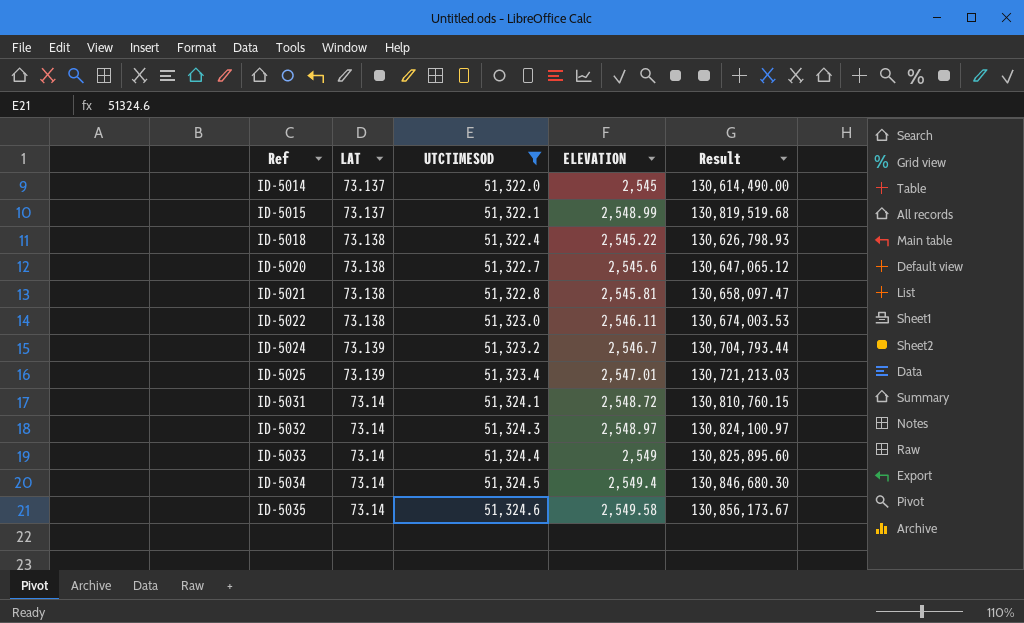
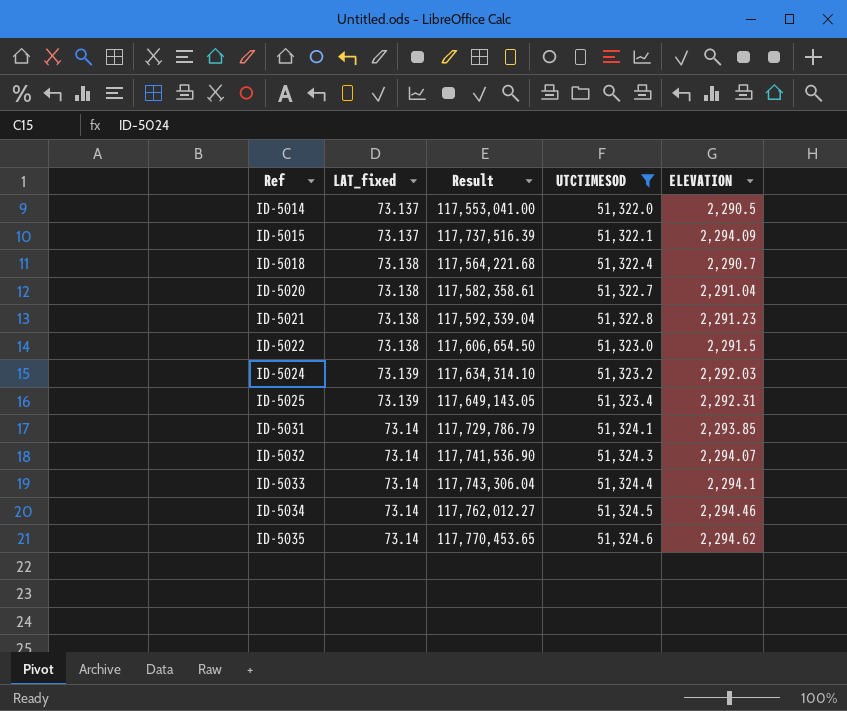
column name: LAT -> LAT_fixed
column Result | position: 5 -> 3
ID-5014 | Result: 130,614,490.00 -> 117,553,041.00
ID-5014 | ELEVATION: 2,545 -> 2,290.5
ID-5015 | Result: 130,819,519.68 -> 117,737,516.39
ID-5015 | ELEVATION: 2,548.99 -> 2,294.09
ID-5018 | Result: 130,626,798.93 -> 117,564,221.68
ID-5018 | ELEVATION: 2,545.22 -> 2,290.7
ID-5020 | Result: 130,647,065.12 -> 117,582,358.61
ID-5020 | ELEVATION: 2,545.6 -> 2,291.04
ID-5021 | Result: 130,658,097.47 -> 117,592,339.04
ID-5021 | ELEVATION: 2,545.81 -> 2,291.23
ID-5022 | Result: 130,674,003.53 -> 117,606,654.50
ID-5022 | ELEVATION: 2,546.11 -> 2,291.5
ID-5024 | Result: 130,704,793.44 -> 117,634,314.10
ID-5024 | ELEVATION: 2,546.7 -> 2,292.03
ID-5025 | Result: 130,721,213.03 -> 117,649,143.05
ID-5025 | ELEVATION: 2,547.01 -> 2,292.31
ID-5031 | Result: 130,810,760.15 -> 117,729,786.79
ID-5031 | ELEVATION: 2,548.72 -> 2,293.85
ID-5032 | Result: 130,824,100.97 -> 117,741,536.90
ID-5032 | ELEVATION: 2,548.97 -> 2,294.07
ID-5033 | Result: 130,825,895.60 -> 117,743,306.04
ID-5033 | ELEVATION: 2,549 -> 2,294.1
ID-5034 | Result: 130,846,680.30 -> 117,762,012.27
ID-5034 | ELEVATION: 2,549.4 -> 2,294.46
ID-5035 | Result: 130,856,173.67 -> 117,770,453.65
ID-5035 | ELEVATION: 2,549.58 -> 2,294.62

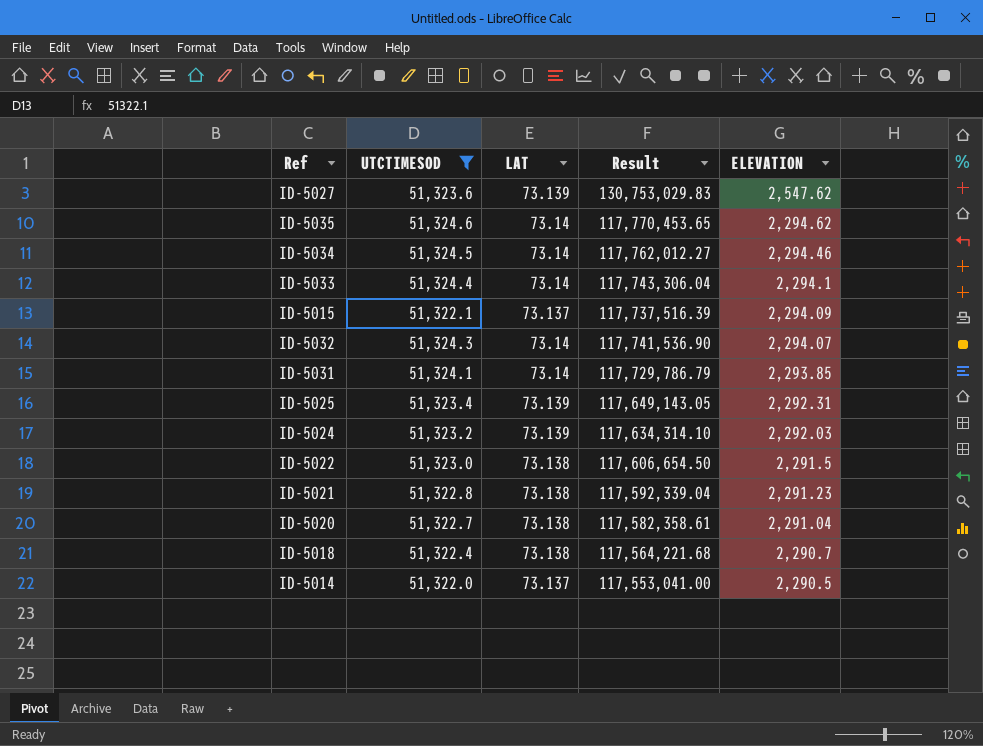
row order: Ref ascending -> ELEVATION descending
column UTCTIMESOD | position: 4 -> 2
column name: LAT_fixed -> LAT
row ID-5027: none -> 51,323.6 | 73.139 | 130,753,029.83 | 2,547.62

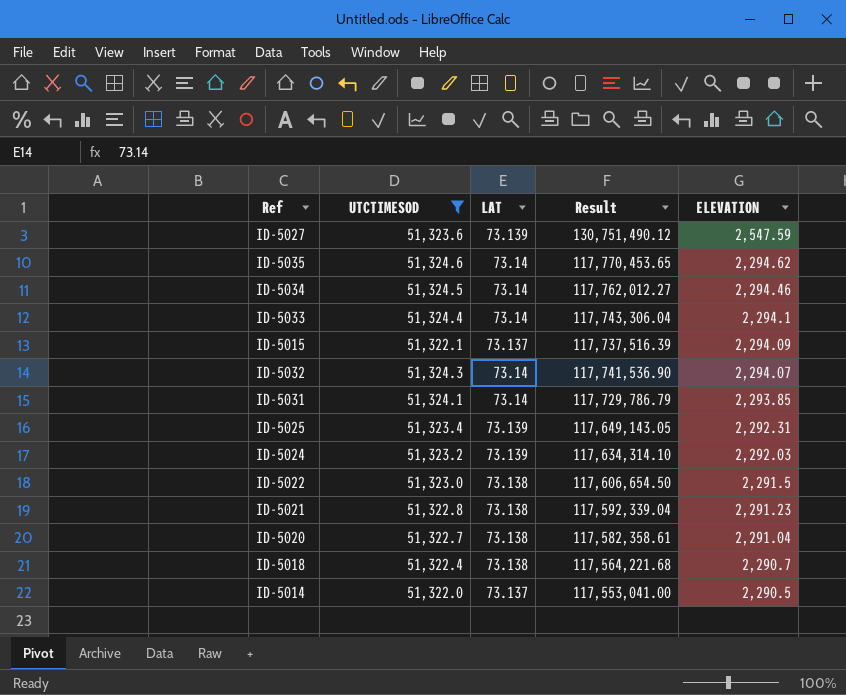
ID-5027 | Result: 130,753,029.83 -> 130,751,490.12
ID-5027 | ELEVATION: 2,547.62 -> 2,547.59

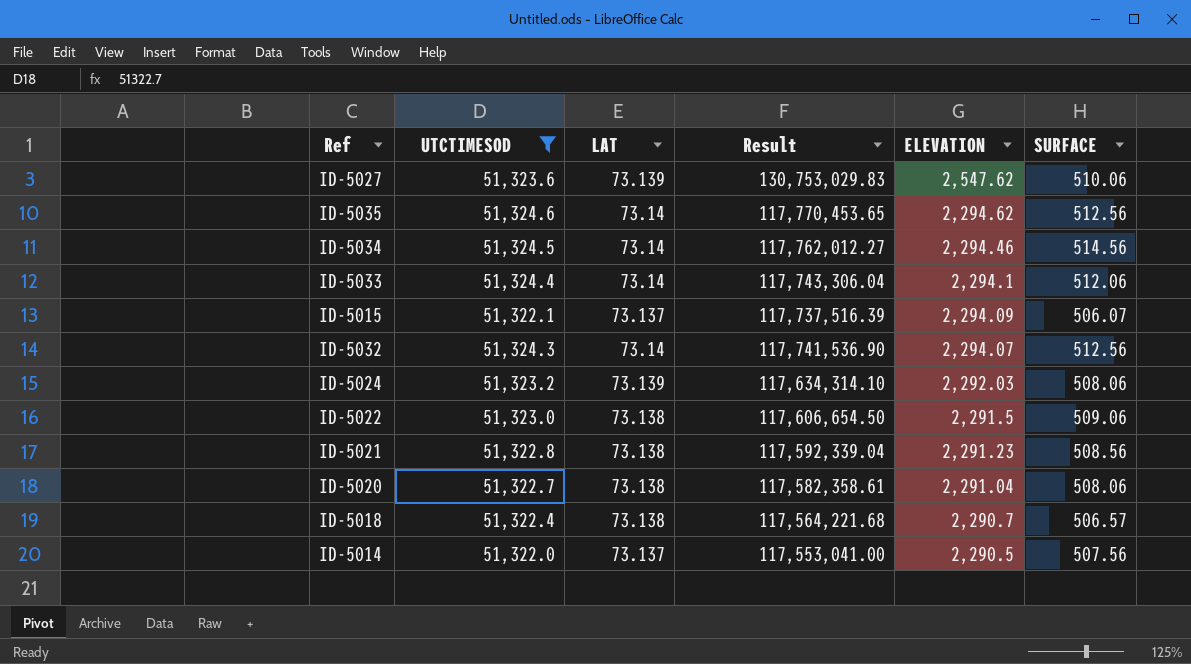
column SURFACE | position: none -> 6
row ID-5031: 51,324.1 | 73.14 | 117,729,786.79 | 2,293.85 -> none
row ID-5025: 51,323.4 | 73.139 | 117,649,143.05 | 2,292.31 -> none
ID-5027 | Result: 130,751,490.12 -> 130,753,029.83
ID-5027 | ELEVATION: 2,547.59 -> 2,547.62

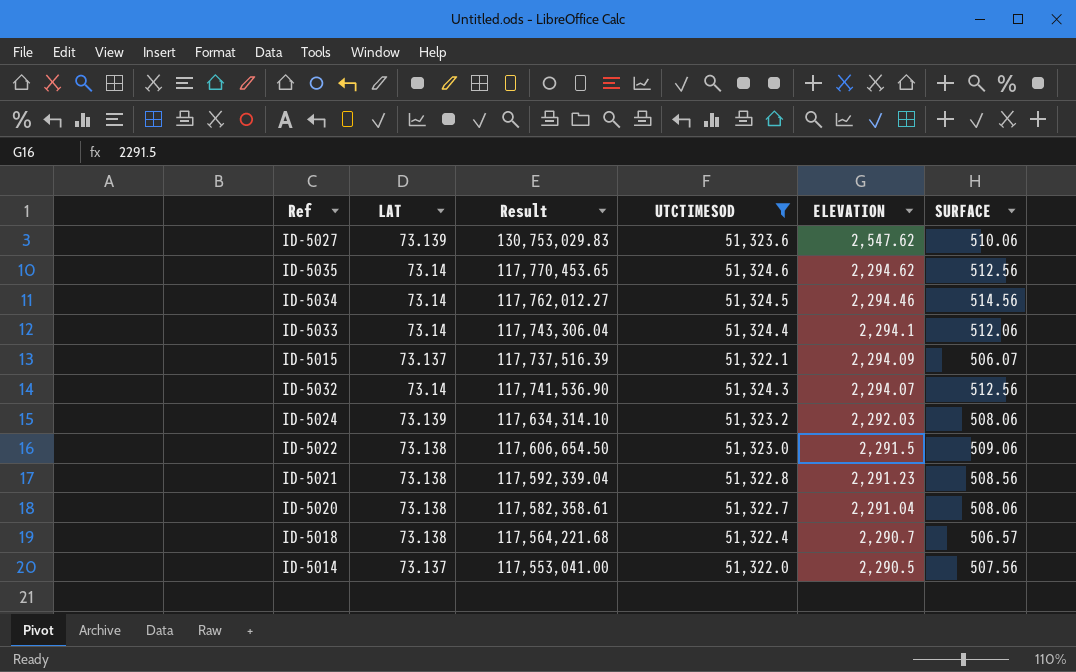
column UTCTIMESOD | position: 2 -> 4

